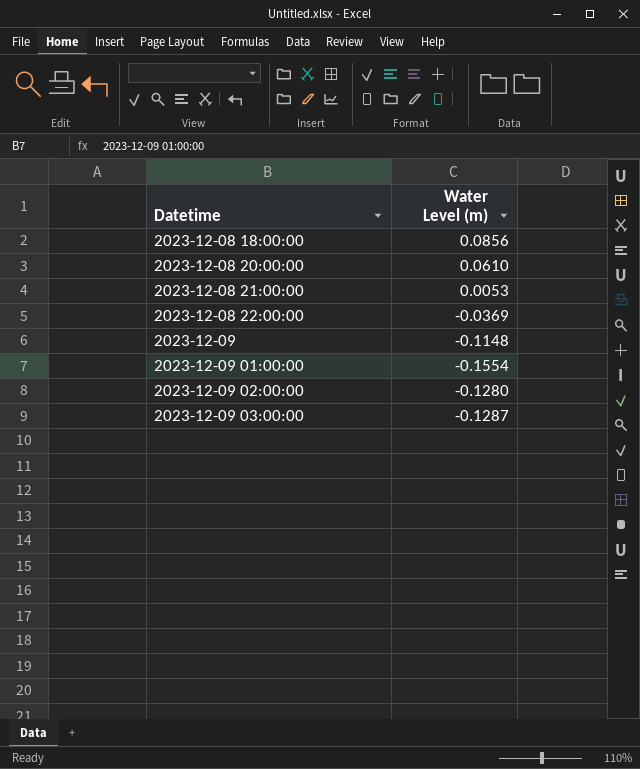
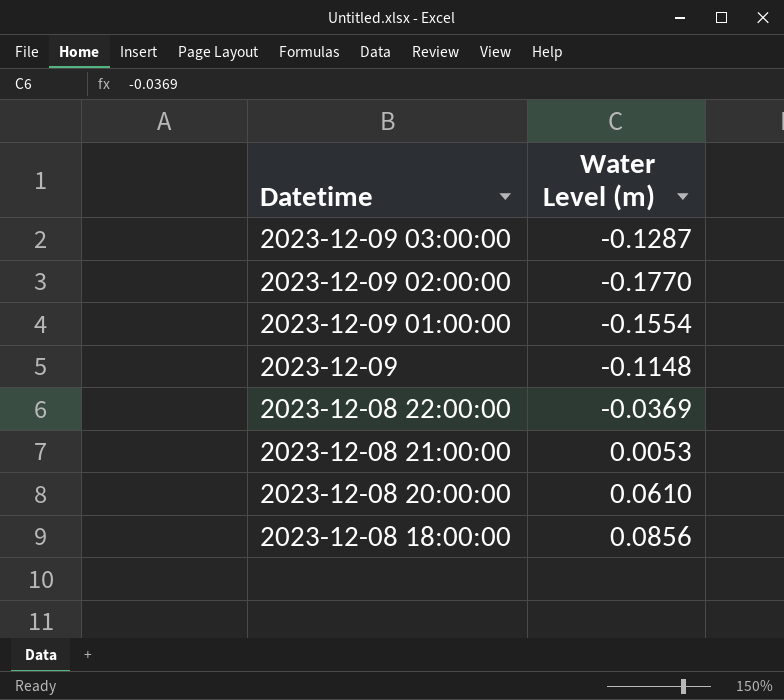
row order: Datetime ascending -> Datetime descending
2023-12-09 02:00:00 | Water Level (m): -0.1280 -> -0.1770

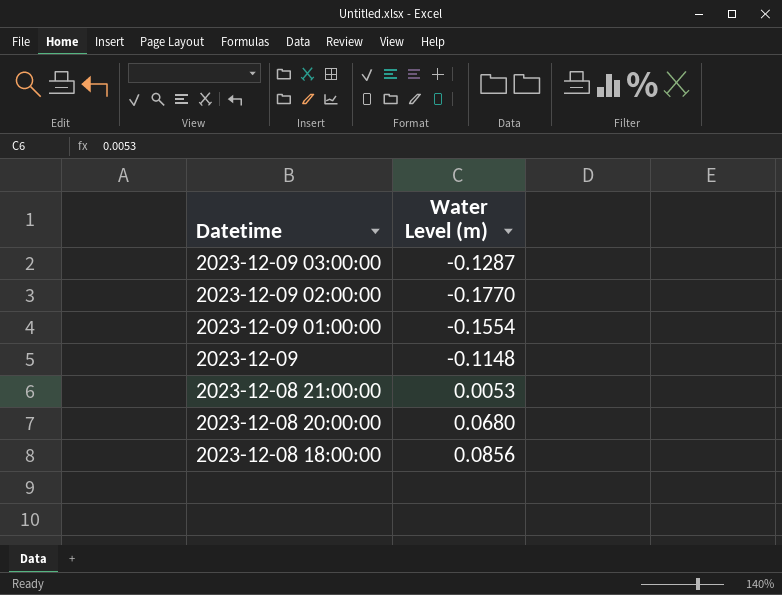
row 2023-12-08 22:00:00: -0.0369 -> none
2023-12-08 20:00:00 | Water Level (m): 0.0610 -> 0.0680

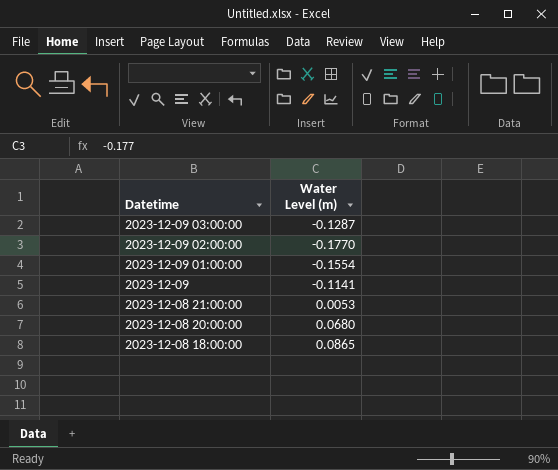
2023-12-09 | Water Level (m): -0.1148 -> -0.1141
2023-12-08 18:00:00 | Water Level (m): 0.0856 -> 0.0865

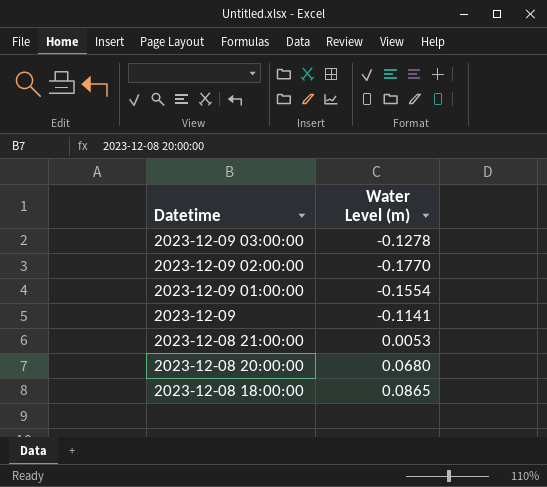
2023-12-09 03:00:00 | Water Level (m): -0.1287 -> -0.1278

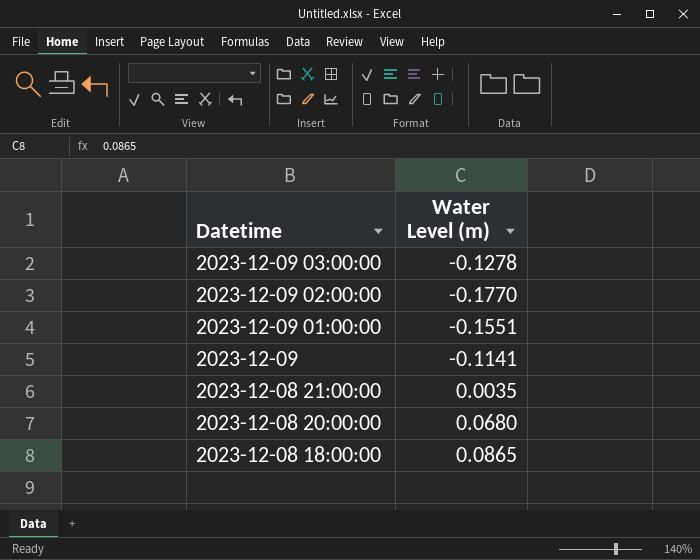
2023-12-09 01:00:00 | Water Level (m): -0.1554 -> -0.1551
2023-12-08 21:00:00 | Water Level (m): 0.0053 -> 0.0035

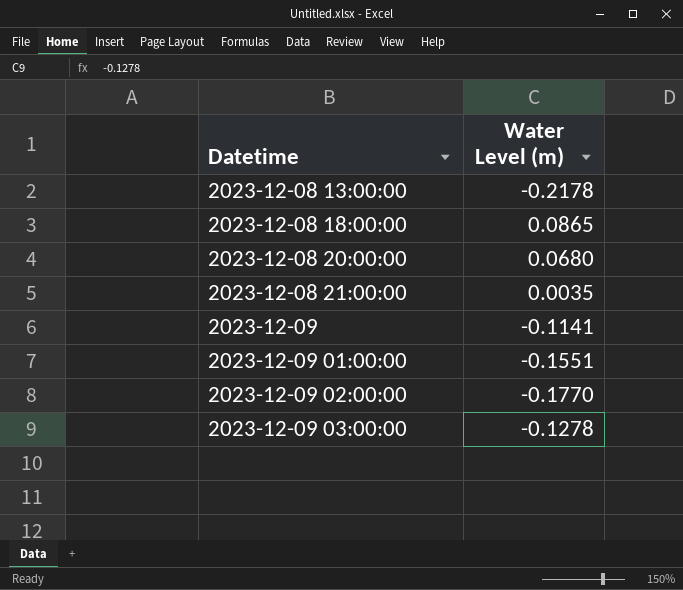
row order: Datetime descending -> Datetime ascending
row 2023-12-08 13:00:00: none -> -0.2178

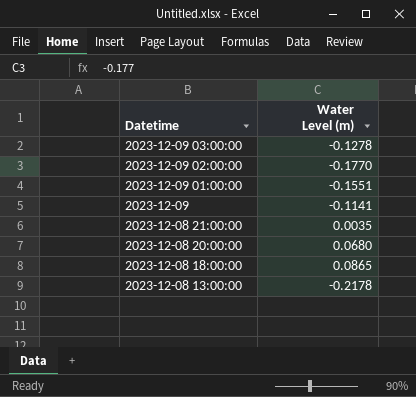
row order: Datetime ascending -> Datetime descending

